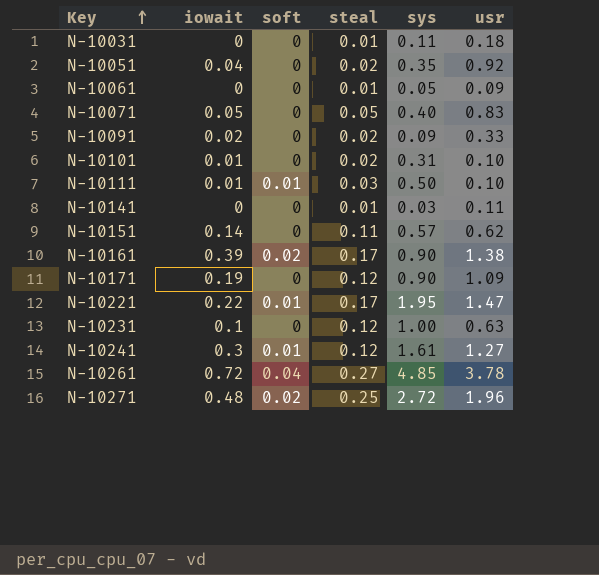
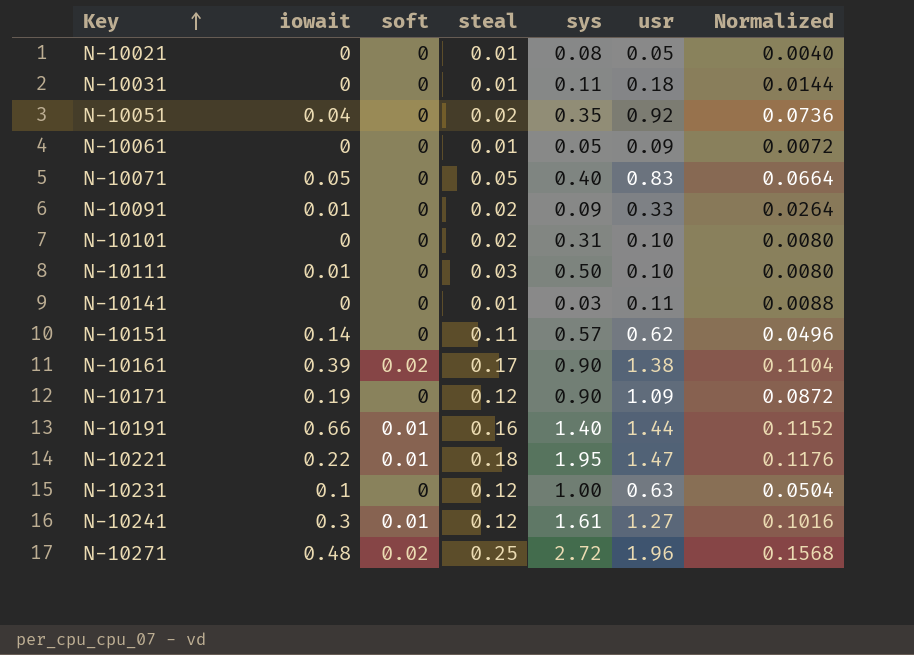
column Normalized | formula: none -> [usr] * 0.08
row N-10261: 0.72 | 0.04 | 0.27 | 4.85 | 3.78 -> none
row N-10021: none -> 0 | 0 | 0.01 | 0.08 | 0.05 | 0.0040
N-10091 | iowait: 0.02 -> 0.01
N-10101 | iowait: 0.01 -> 0
N-10111 | soft: 0.01 -> 0
row N-10191: none -> 0.66 | 0.01 | 0.16 | 1.40 | 1.44 | 0.1152
N-10221 | steal: 0.17 -> 0.18

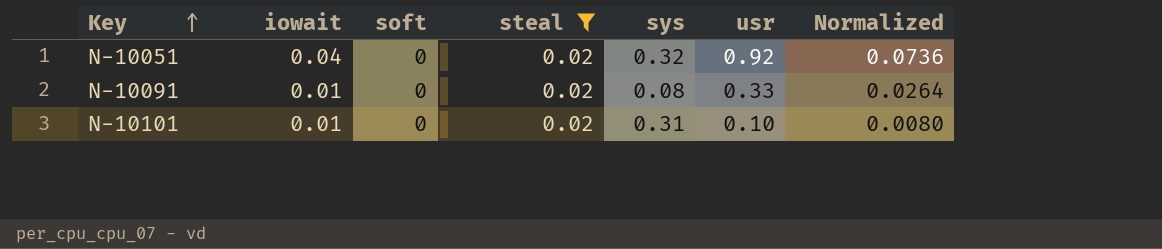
filter: none -> steal = 0.02
N-10051 | sys: 0.35 -> 0.32
N-10091 | sys: 0.09 -> 0.08
N-10101 | iowait: 0 -> 0.01

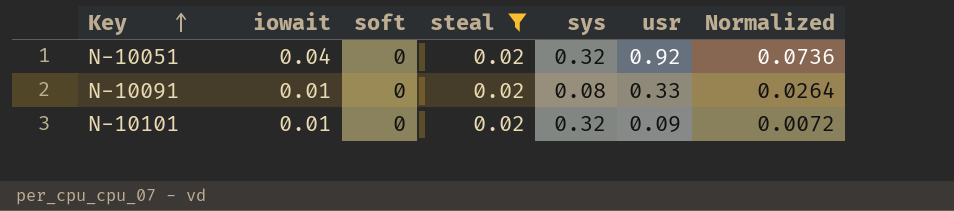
N-10101 | sys: 0.31 -> 0.32
N-10101 | usr: 0.10 -> 0.09
N-10101 | Normalized: 0.0080 -> 0.0072

